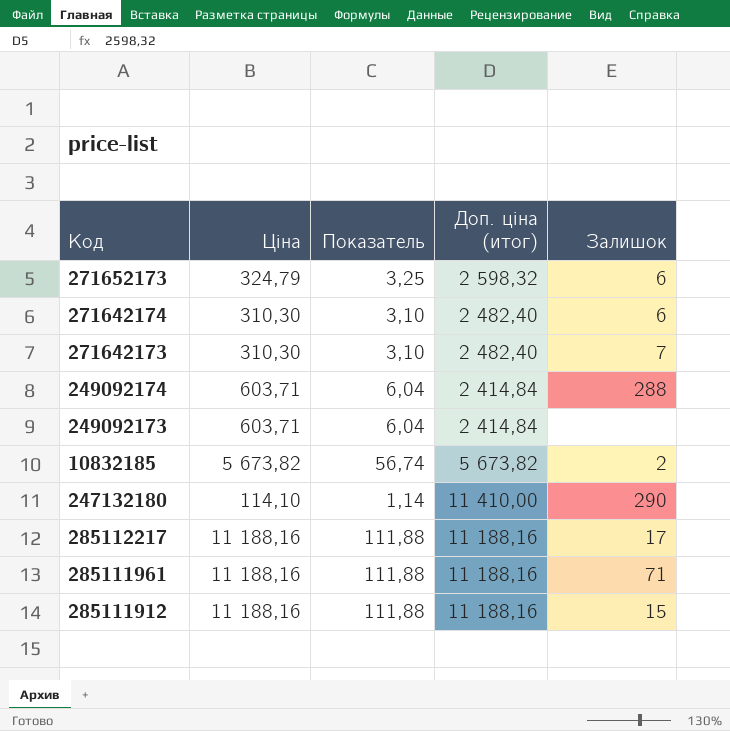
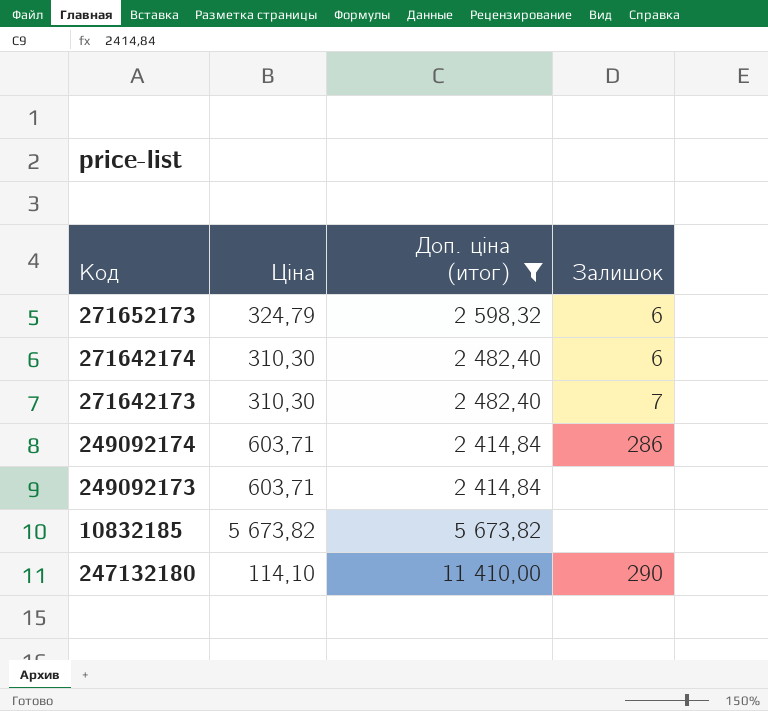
filter: none -> Доп. ціна (итог) != 11 188,16
column Показатель | formula: [Ціна] * 0,01 -> none
249092174 | Залишок: 288 -> 286
10832185 | Залишок: 2 -> none

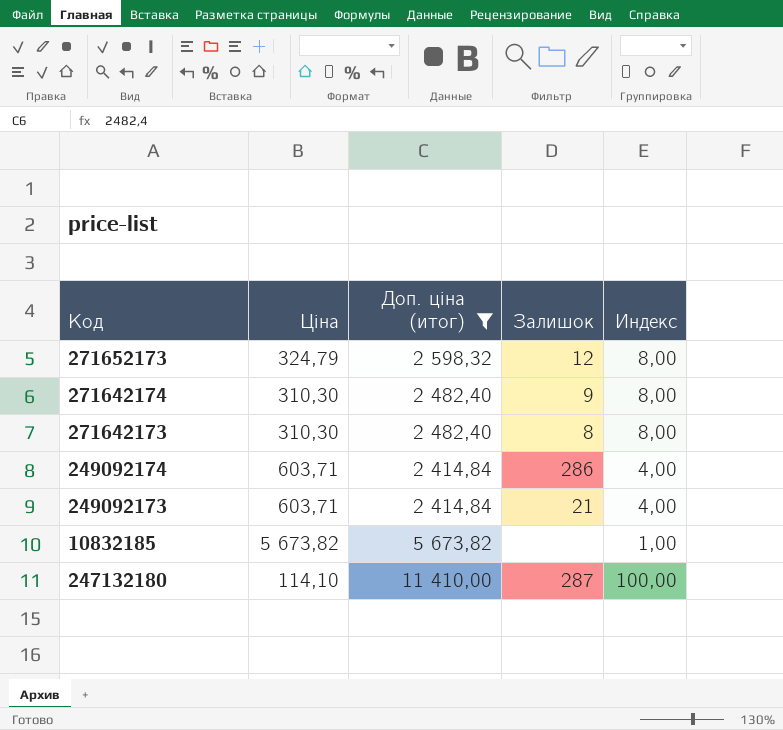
column Индекс | formula: none -> [Доп. ціна (итог)] / [Ціна]
271652173 | Залишок: 6 -> 12
271642174 | Залишок: 6 -> 9
271642173 | Залишок: 7 -> 8
249092173 | Залишок: none -> 21
247132180 | Залишок: 290 -> 287

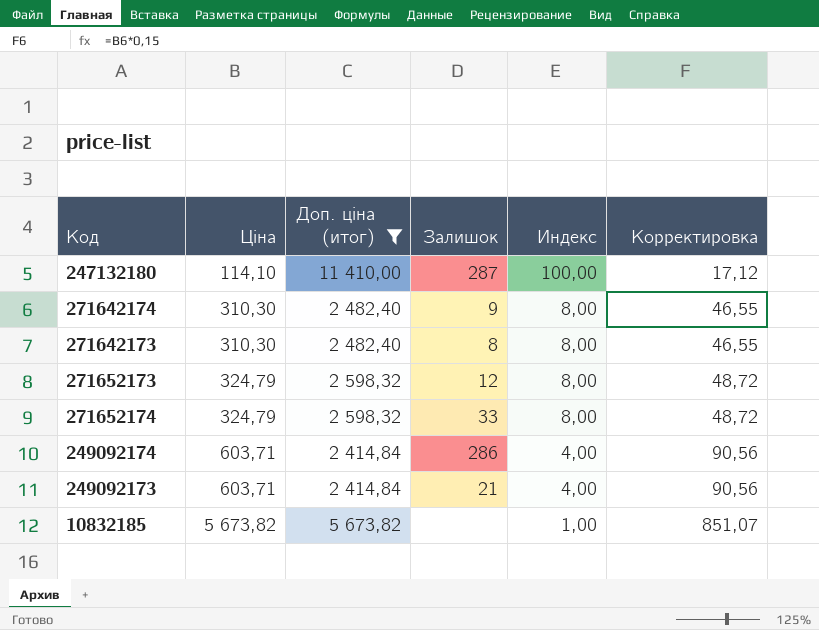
row order: none -> Ціна ascending
column Корректировка | formula: none -> [Ціна] * 0,15
row 271652174: none -> 324,79 | 2 598,32 | 33 | 8,00 | 48,72

